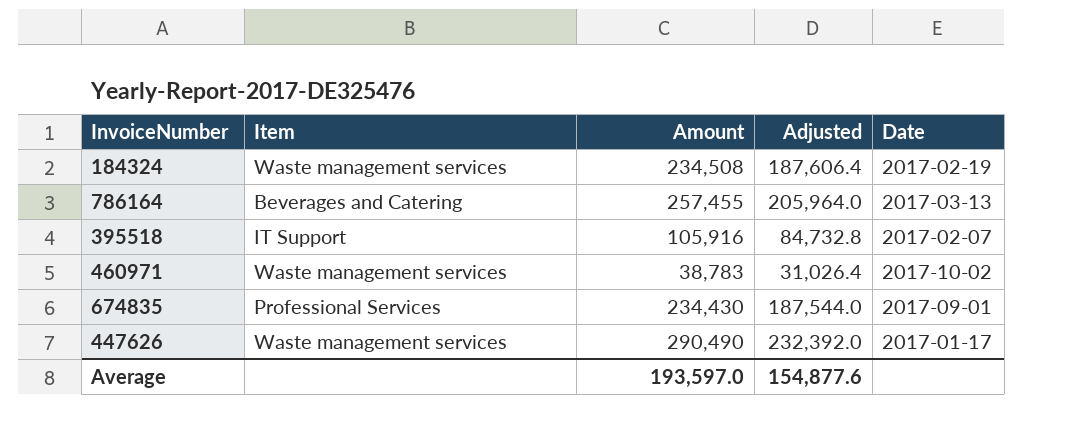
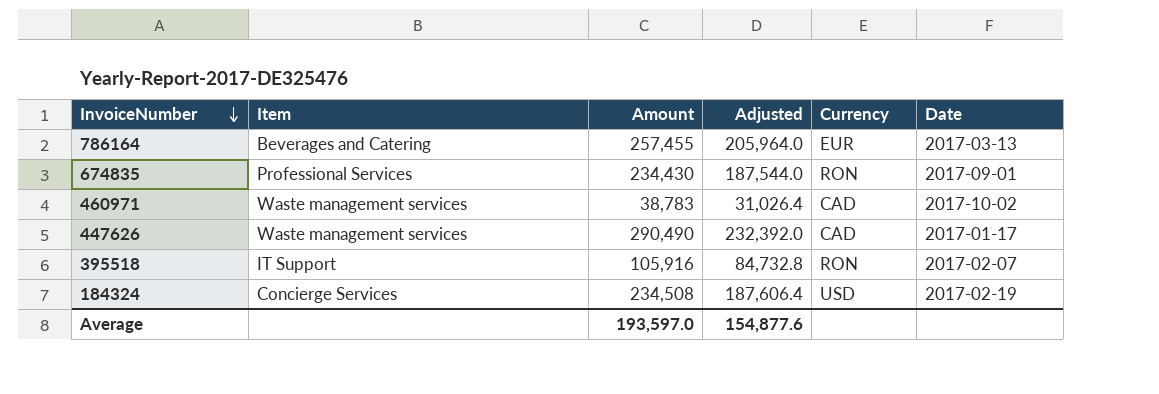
row order: none -> InvoiceNumber descending
column Currency | position: none -> 5
184324 | Item: Waste management services -> Concierge Services

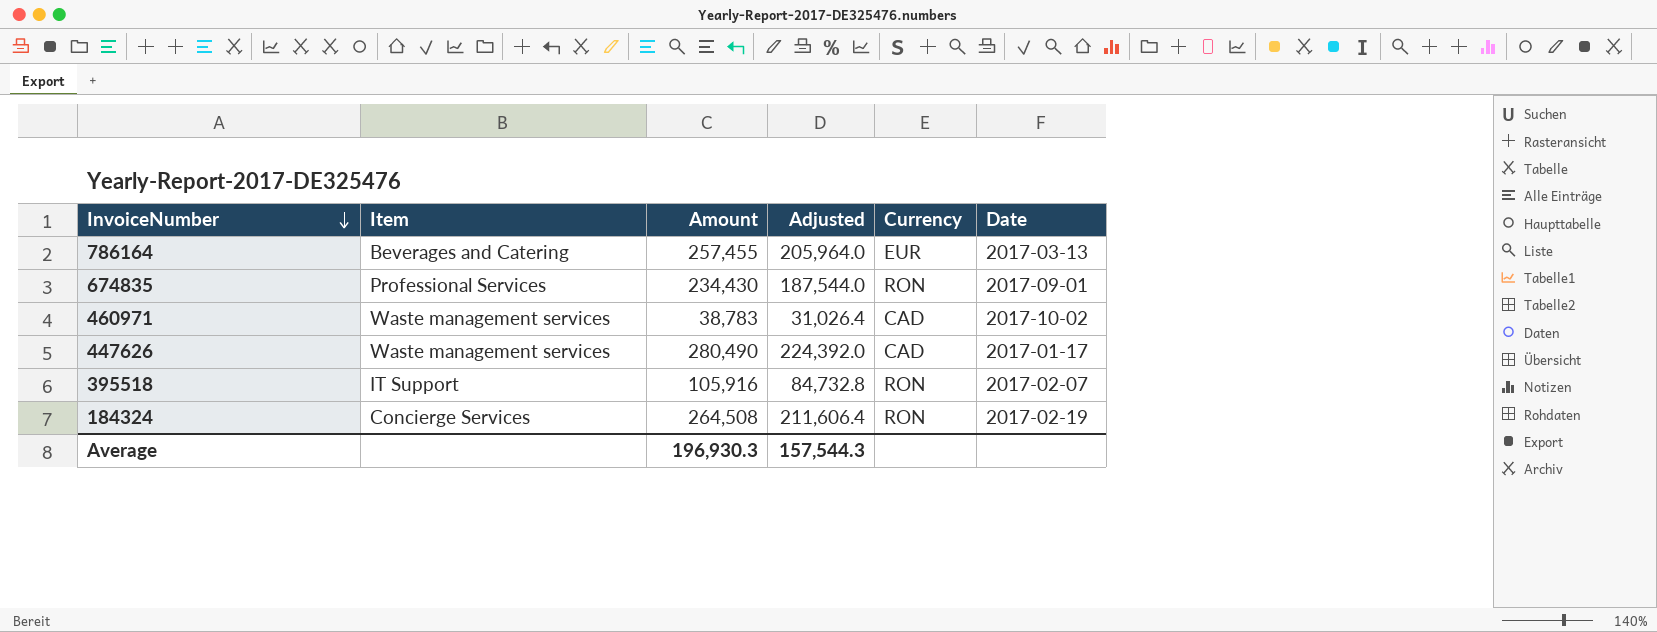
447626 | Amount: 290,490 -> 280,490
447626 | Adjusted: 232,392.0 -> 224,392.0
184324 | Amount: 234,508 -> 264,508
184324 | Adjusted: 187,606.4 -> 211,606.4
184324 | Currency: USD -> RON
Average | Amount: 193,597.0 -> 196,930.3
Average | Adjusted: 154,877.6 -> 157,544.3

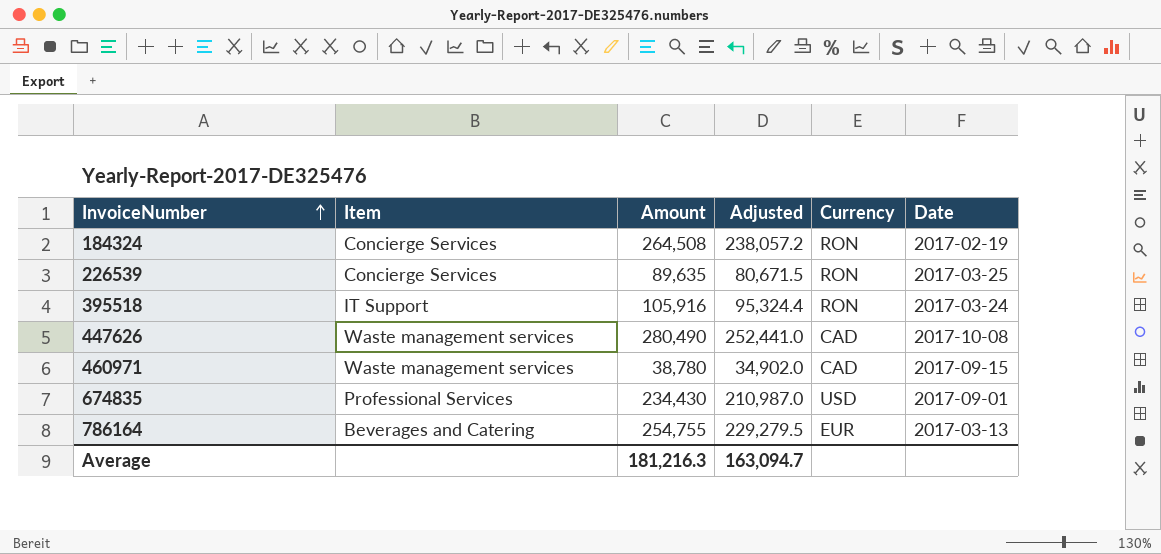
row order: InvoiceNumber descending -> InvoiceNumber ascending
column Adjusted | formula: [Amount] * 0.8 -> [Amount] * 0.9
row 226539: none -> Concierge Services | 89,635 | 80,671.5 | RON | 2017-03-25
395518 | Date: 2017-02-07 -> 2017-03-24
447626 | Date: 2017-01-17 -> 2017-10-08
460971 | Amount: 38,783 -> 38,780
460971 | Date: 2017-10-02 -> 2017-09-15
674835 | Currency: RON -> USD
786164 | Amount: 257,455 -> 254,755
Average | Amount: 196,930.3 -> 181,216.3
Average | Adjusted: 157,544.3 -> 163,094.7

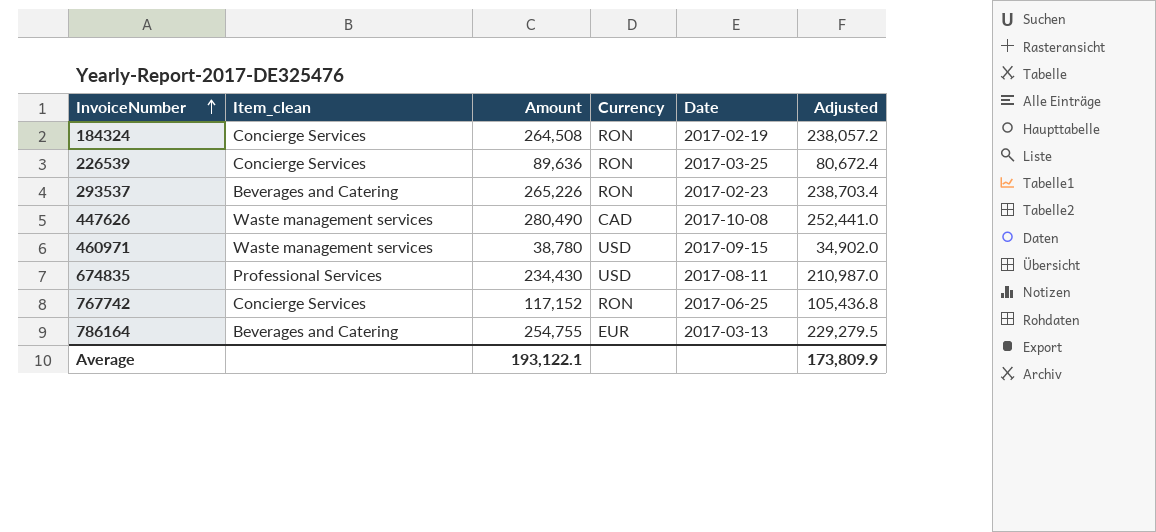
column name: Item -> Item_clean
column Adjusted | position: 4 -> 6
row 395518: IT Support | 105,916 | 95,324.4 | RON | 2017-03-24 -> none
226539 | Amount: 89,635 -> 89,636
226539 | Adjusted: 80,671.5 -> 80,672.4
row 293537: none -> Beverages and Catering | 265,226 | RON | 2017-02-23 | 238,703.4
460971 | Currency: CAD -> USD
674835 | Date: 2017-09-01 -> 2017-08-11
row 767742: none -> Concierge Services | 117,152 | RON | 2017-06-25 | 105,436.8
Average | Amount: 181,216.3 -> 193,122.1
Average | Adjusted: 163,094.7 -> 173,809.9

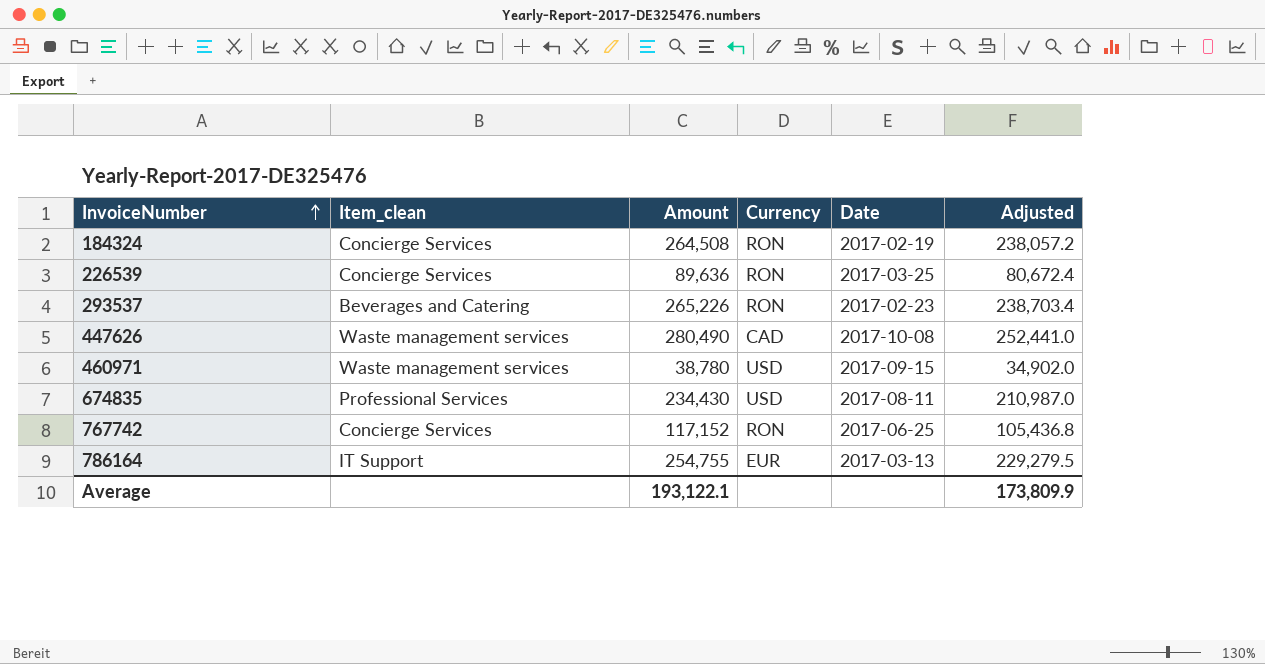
786164 | Item_clean: Beverages and Catering -> IT Support

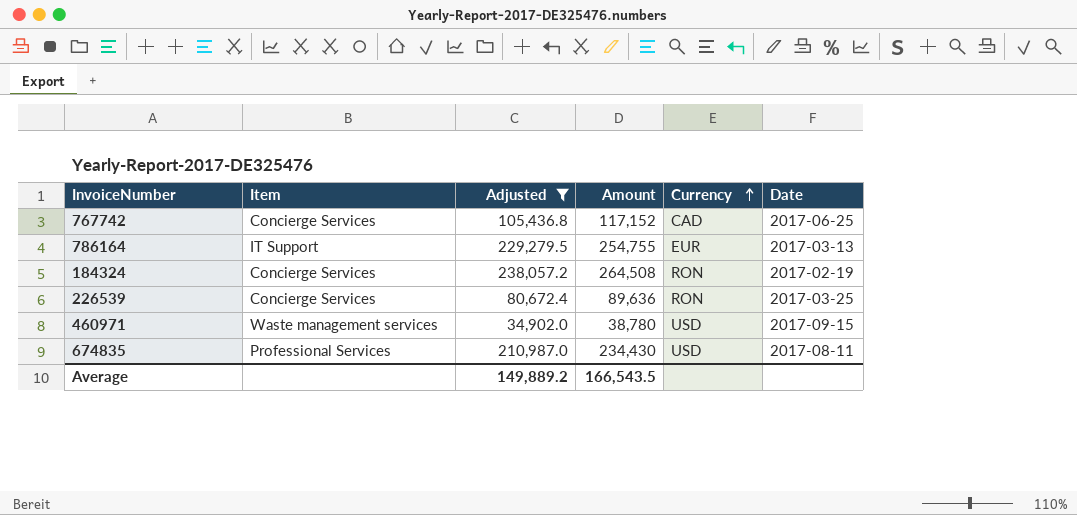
filter: none -> Adjusted <= 238,057.2
row order: InvoiceNumber ascending -> Currency ascending
column name: Item_clean -> Item
column Adjusted | position: 6 -> 3
767742 | Currency: RON -> CAD
Average | Adjusted: 173,809.9 -> 149,889.2
Average | Amount: 193,122.1 -> 166,543.5

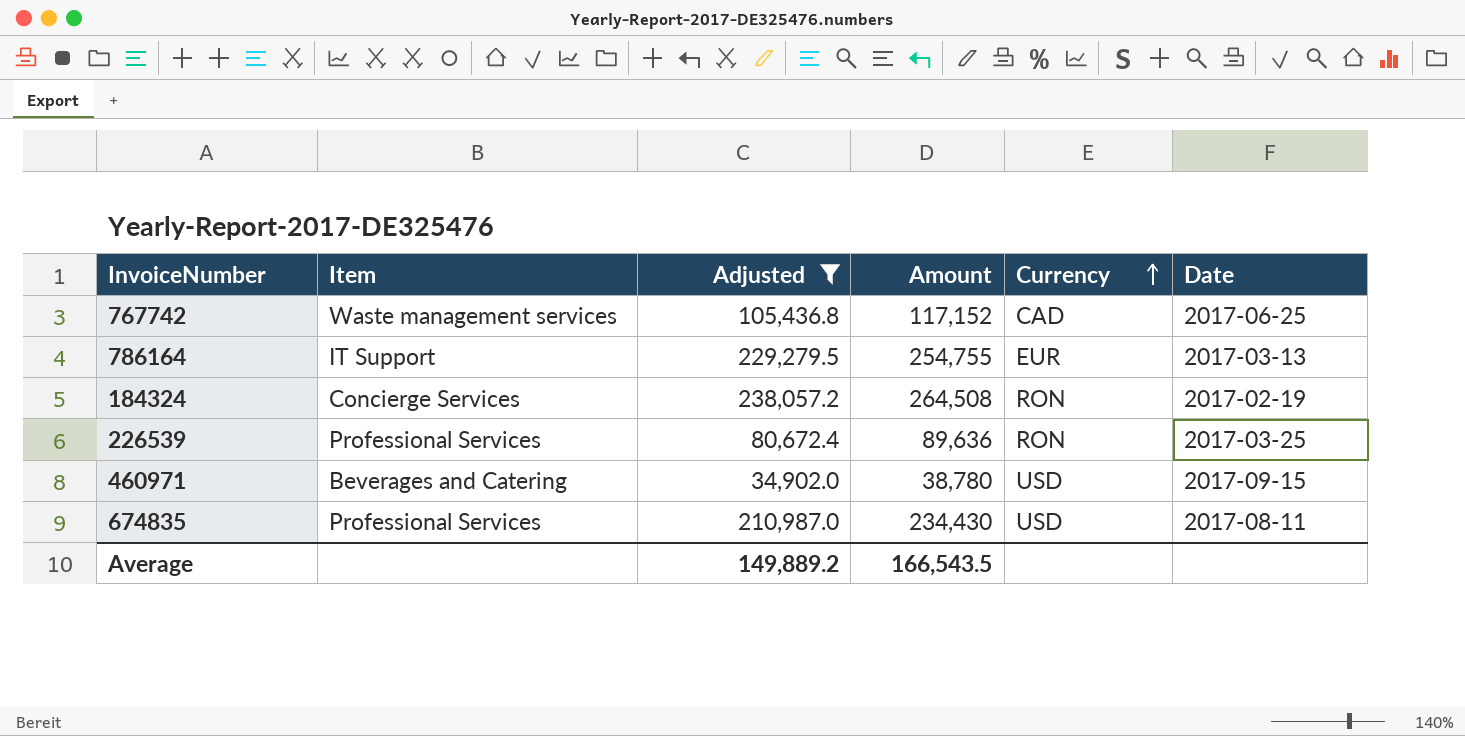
767742 | Item: Concierge Services -> Waste management services
226539 | Item: Concierge Services -> Professional Services
460971 | Item: Waste management services -> Beverages and Catering

